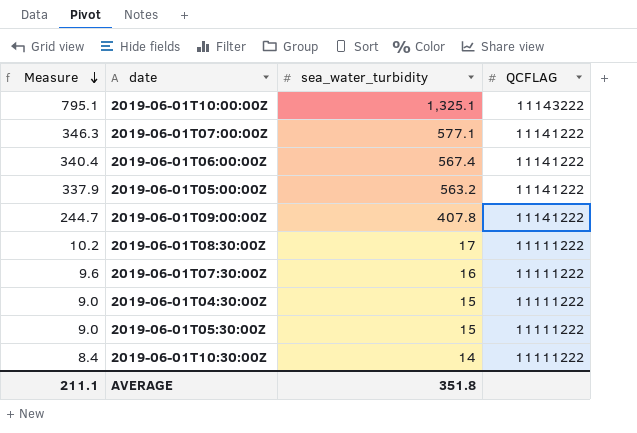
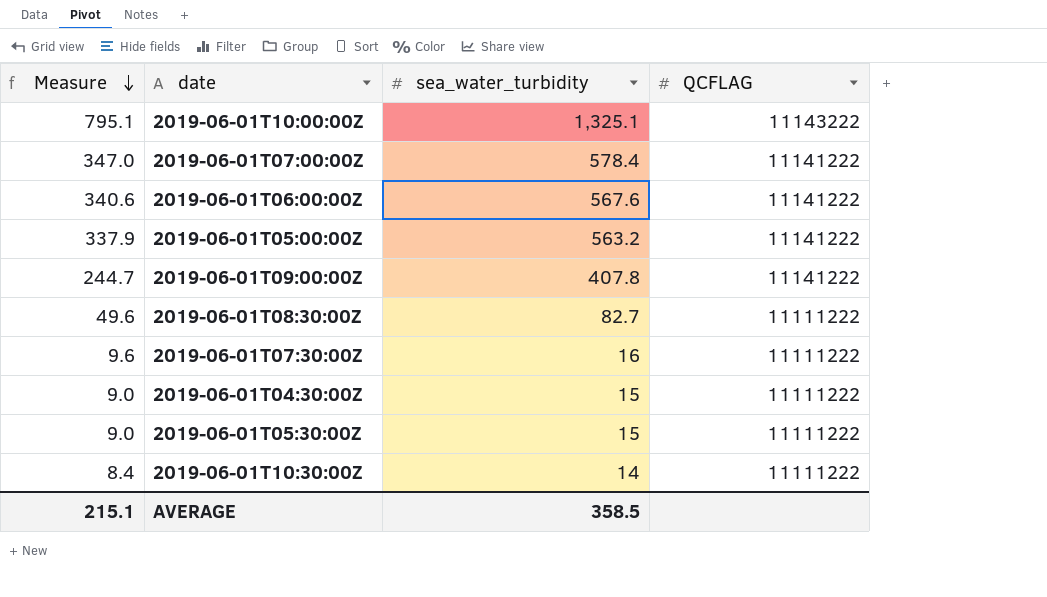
2019-06-01T07:00:00Z | Measure: 346.3 -> 347.0
2019-06-01T07:00:00Z | sea_water_turbidity: 577.1 -> 578.4
2019-06-01T06:00:00Z | Measure: 340.4 -> 340.6
2019-06-01T06:00:00Z | sea_water_turbidity: 567.4 -> 567.6
2019-06-01T08:30:00Z | Measure: 10.2 -> 49.6
2019-06-01T08:30:00Z | sea_water_turbidity: 17 -> 82.7
AVERAGE | Measure: 211.1 -> 215.1
AVERAGE | sea_water_turbidity: 351.8 -> 358.5

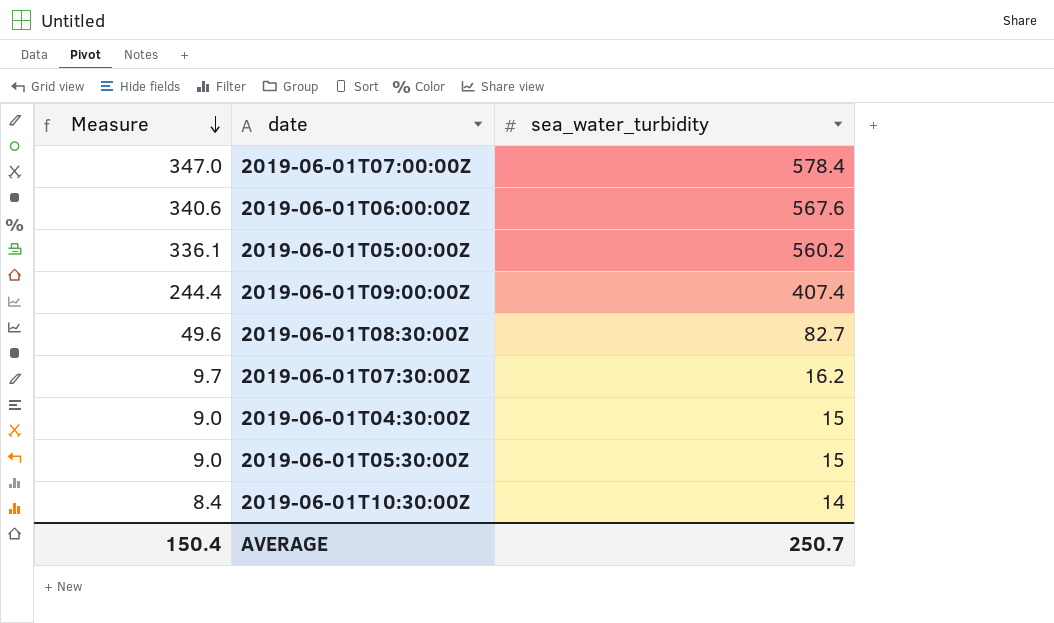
column QCFLAG | position: 4 -> none
row 2019-06-01T10:00:00Z: 795.1 | 1,325.1 | 11143222 -> none
2019-06-01T05:00:00Z | Measure: 337.9 -> 336.1
2019-06-01T05:00:00Z | sea_water_turbidity: 563.2 -> 560.2
2019-06-01T09:00:00Z | Measure: 244.7 -> 244.4
2019-06-01T09:00:00Z | sea_water_turbidity: 407.8 -> 407.4
2019-06-01T07:30:00Z | Measure: 9.6 -> 9.7
2019-06-01T07:30:00Z | sea_water_turbidity: 16 -> 16.2
AVERAGE | Measure: 215.1 -> 150.4
AVERAGE | sea_water_turbidity: 358.5 -> 250.7

